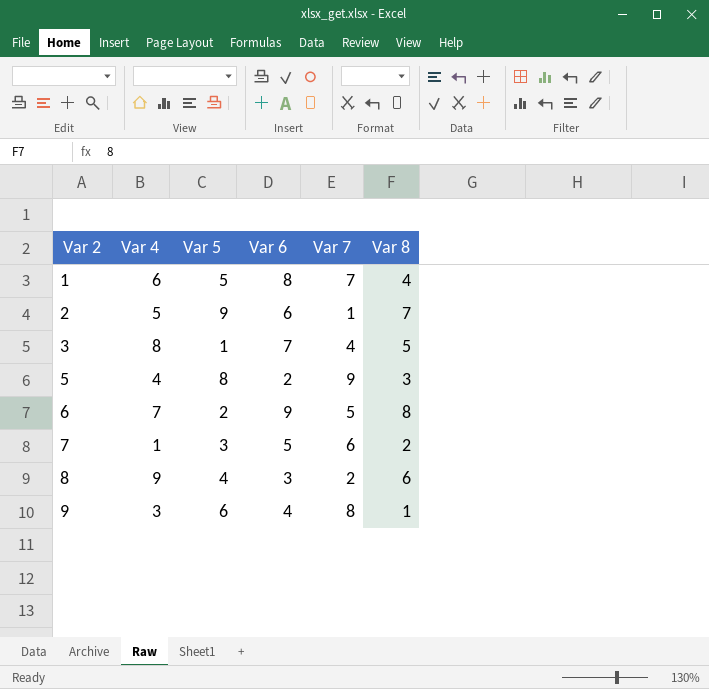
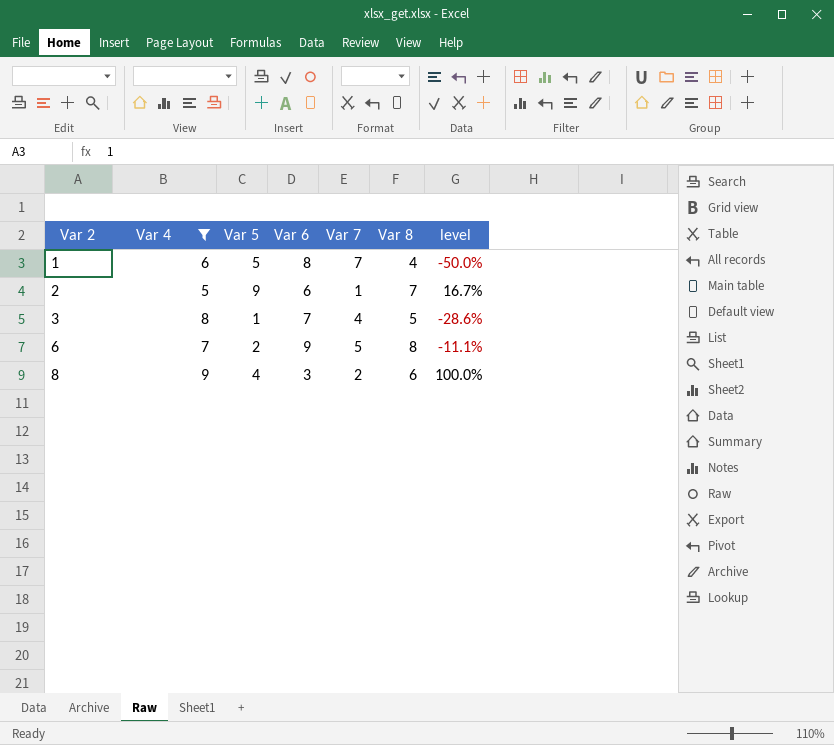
filter: none -> Var 4 >= 5
column level | formula: none -> ([Var 8] - [Var 6]) / [Var 6]

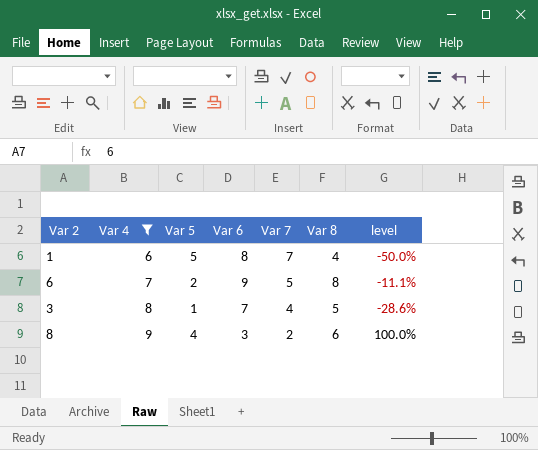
row order: Var 2 ascending -> Var 4 ascending
row 2: 5 | 9 | 6 | 1 | 7 | 16.7% -> none

